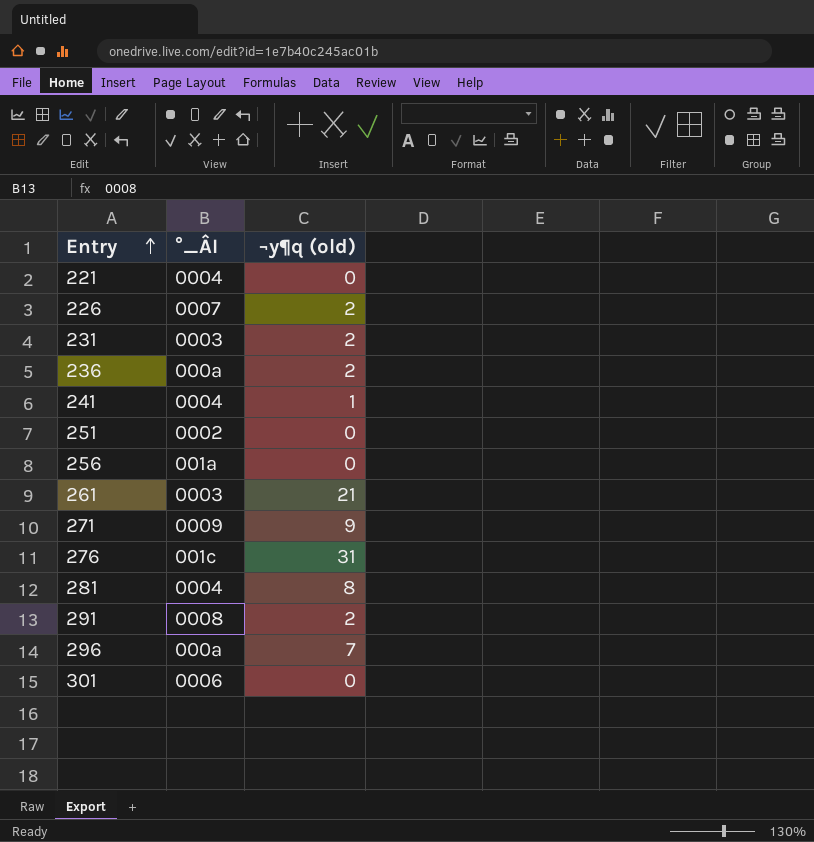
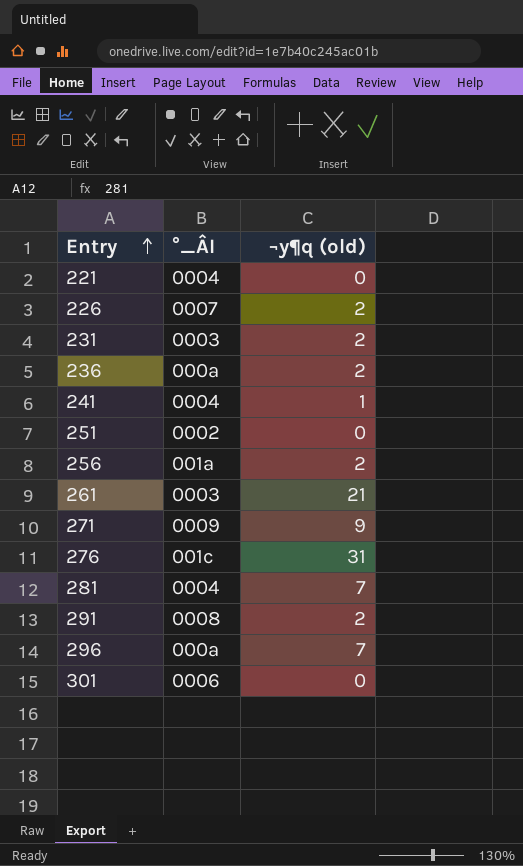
256 | ¬y¶q (old): 0 -> 2
281 | ¬y¶q (old): 8 -> 7

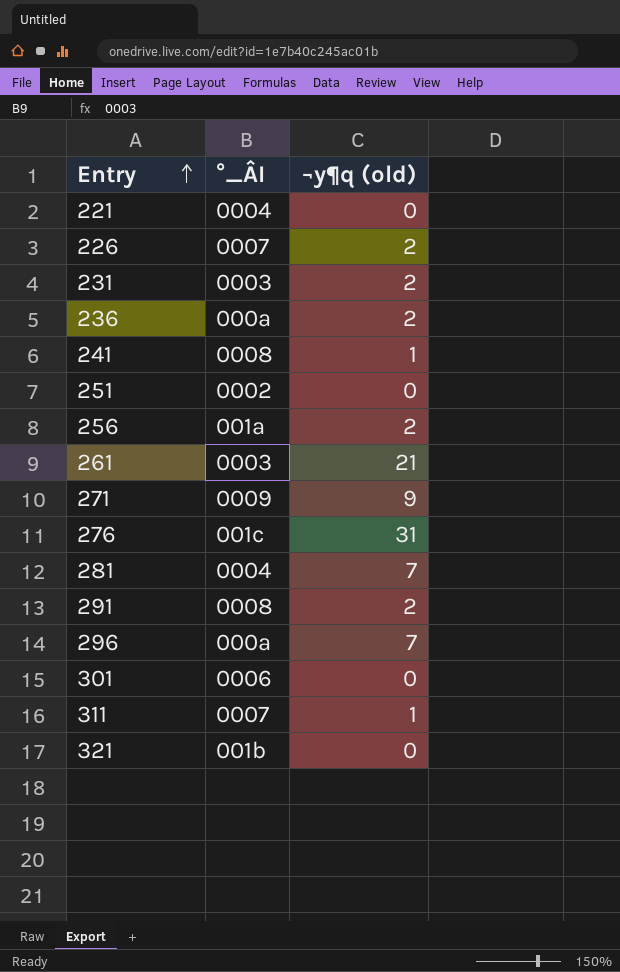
241 | °_ÂI: 0004 -> 0008
row 311: none -> 0007 | 1
row 321: none -> 001b | 0

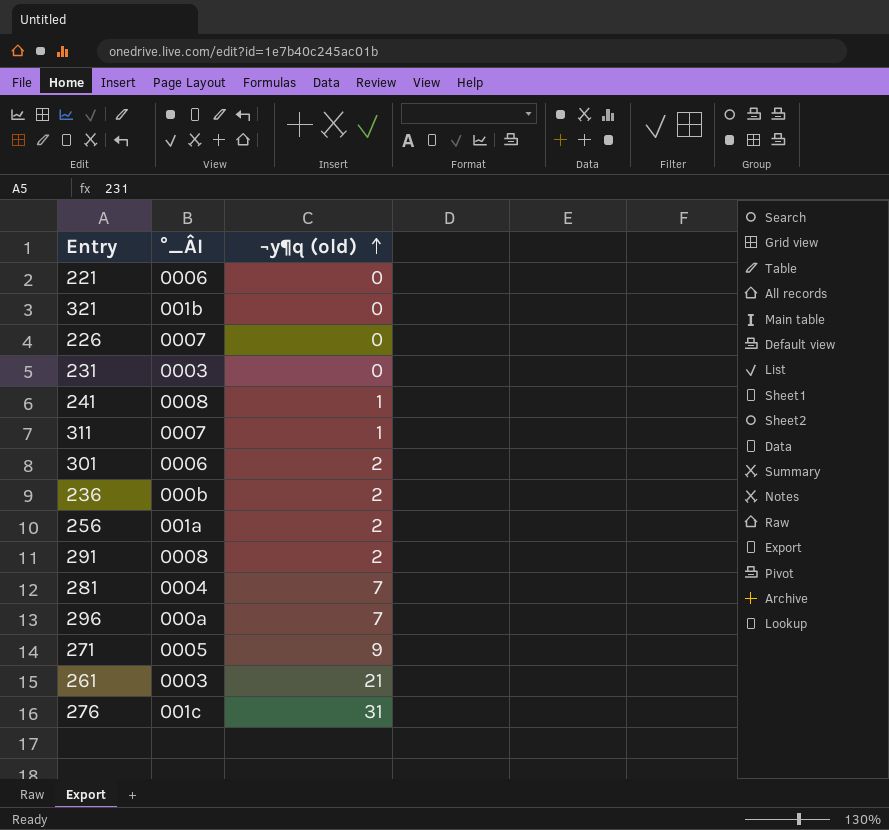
row order: Entry ascending -> ¬y¶q (old) ascending
row 251: 0002 | 0 -> none
221 | °_ÂI: 0004 -> 0006
226 | ¬y¶q (old): 2 -> 0
231 | ¬y¶q (old): 2 -> 0
301 | ¬y¶q (old): 0 -> 2
236 | °_ÂI: 000a -> 000b
271 | °_ÂI: 0009 -> 0005

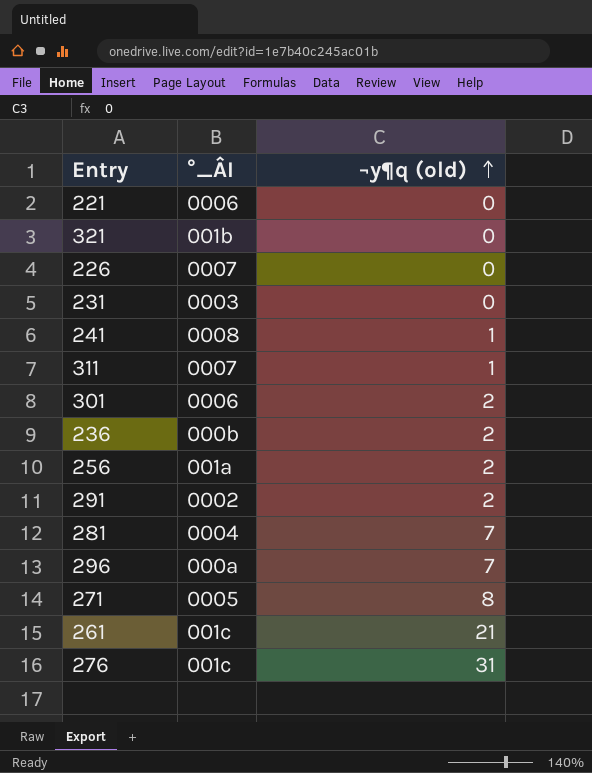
291 | °_ÂI: 0008 -> 0002
271 | ¬y¶q (old): 9 -> 8
261 | °_ÂI: 0003 -> 001c

